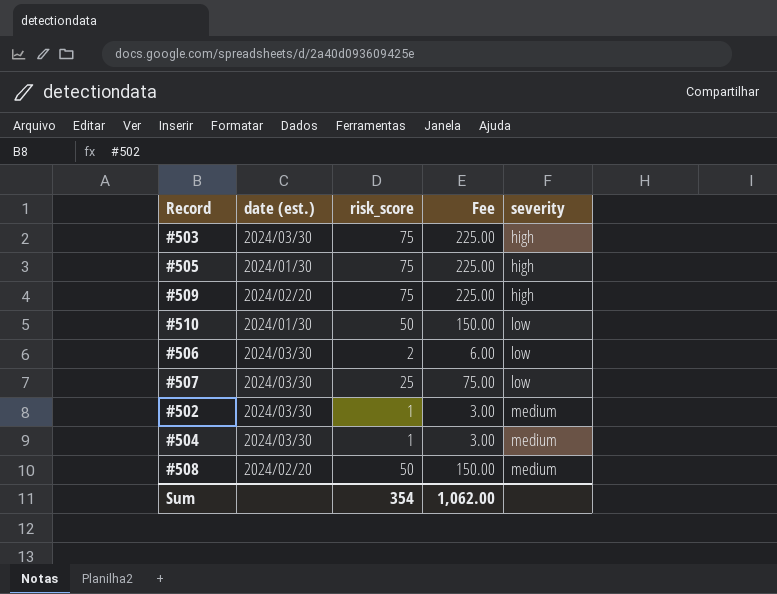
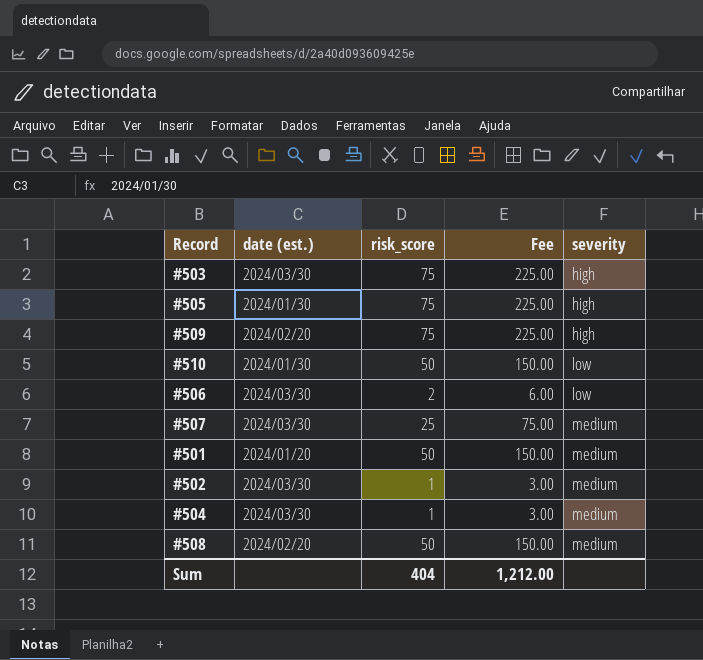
#507 | severity: low -> medium
row #501: none -> 2024/01/20 | 50 | 150.00 | medium
Sum | risk_score: 354 -> 404
Sum | Fee: 1,062.00 -> 1,212.00

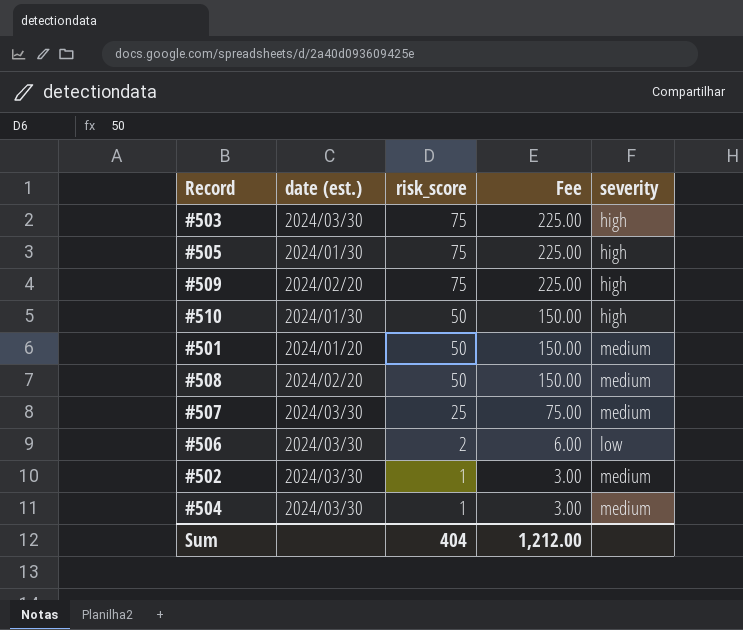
row order: severity ascending -> risk_score descending
#510 | severity: low -> high

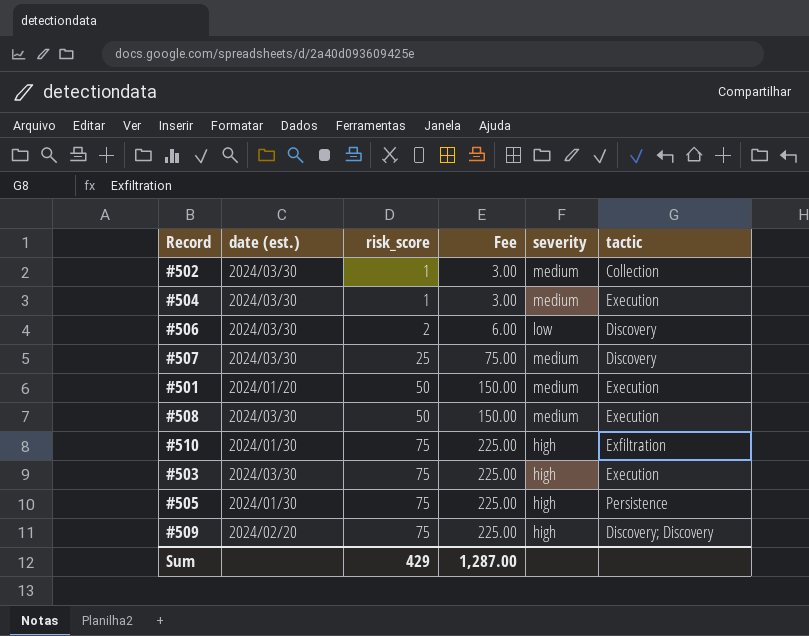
row order: risk_score descending -> risk_score ascending
column tactic | position: none -> 6
#508 | date (est.): 2024/02/20 -> 2024/03/30
#510 | risk_score: 50 -> 75
#510 | Fee: 150.00 -> 225.00
Sum | risk_score: 404 -> 429
Sum | Fee: 1,212.00 -> 1,287.00

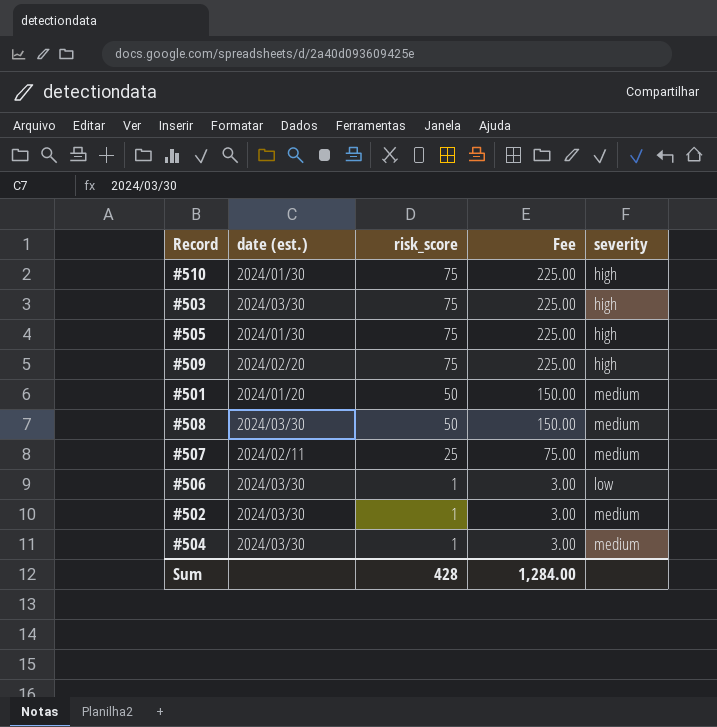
row order: risk_score ascending -> risk_score descending
column tactic | position: 6 -> none
#507 | date (est.): 2024/03/30 -> 2024/02/11
#506 | risk_score: 2 -> 1
#506 | Fee: 6.00 -> 3.00
Sum | risk_score: 429 -> 428
Sum | Fee: 1,287.00 -> 1,284.00

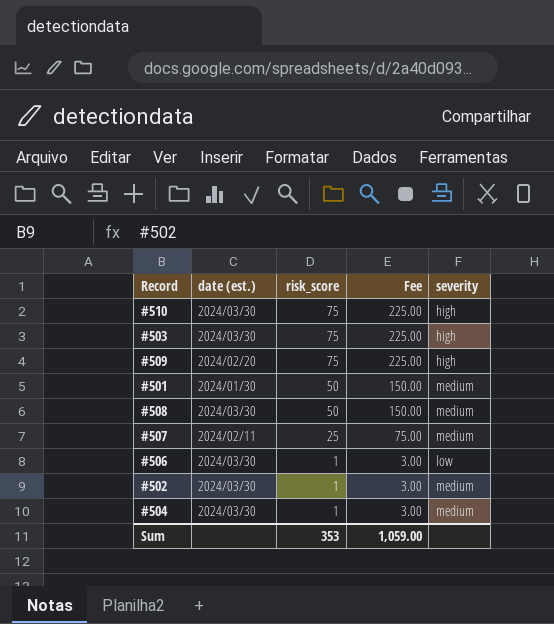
row #505: 2024/01/30 | 75 | 225.00 | high -> none
#510 | date (est.): 2024/01/30 -> 2024/03/30
#501 | date (est.): 2024/01/20 -> 2024/01/30
Sum | risk_score: 428 -> 353
Sum | Fee: 1,284.00 -> 1,059.00

